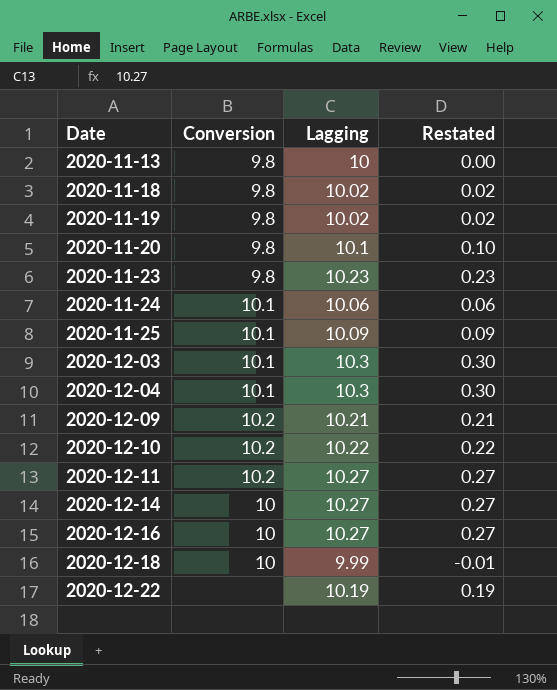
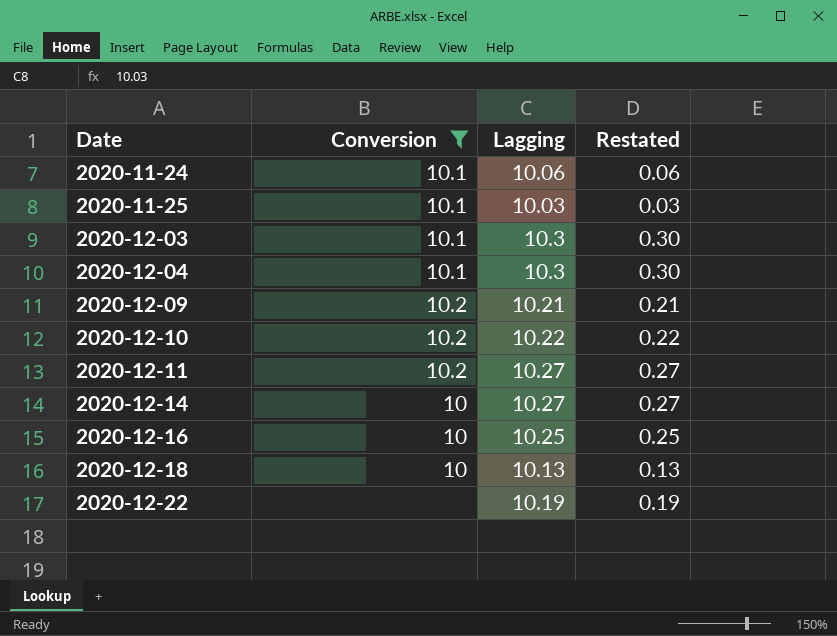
filter: none -> Conversion != 9.8
2020-11-25 | Lagging: 10.09 -> 10.03
2020-11-25 | Restated: 0.09 -> 0.03
2020-12-16 | Lagging: 10.27 -> 10.25
2020-12-16 | Restated: 0.27 -> 0.25
2020-12-18 | Lagging: 9.99 -> 10.13
2020-12-18 | Restated: -0.01 -> 0.13

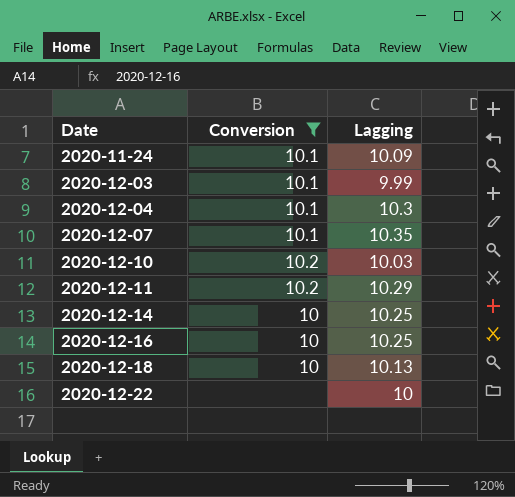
column Restated | formula: [Lagging] - 10 -> none
row 2020-11-25: 10.1 | 10.03 | 0.03 -> none
row 2020-12-09: 10.2 | 10.21 | 0.21 -> none
2020-11-24 | Lagging: 10.06 -> 10.09
2020-12-03 | Lagging: 10.3 -> 9.99
row 2020-12-07: none -> 10.1 | 10.35
2020-12-10 | Lagging: 10.22 -> 10.03
2020-12-11 | Lagging: 10.27 -> 10.29
2020-12-14 | Lagging: 10.27 -> 10.25
2020-12-22 | Lagging: 10.19 -> 10

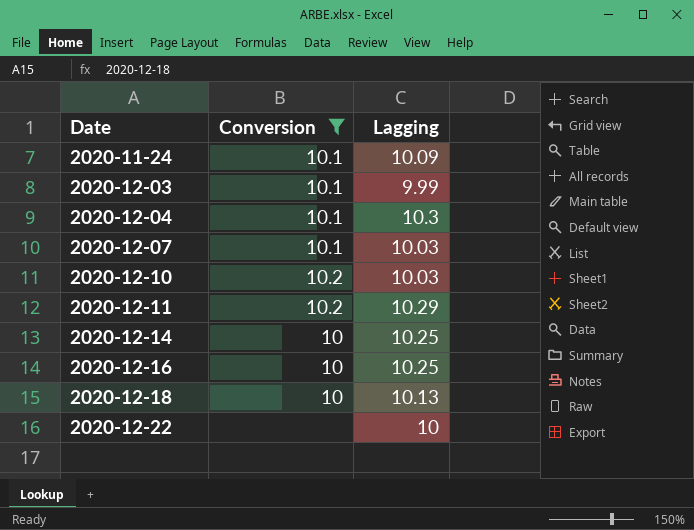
2020-12-07 | Lagging: 10.35 -> 10.03

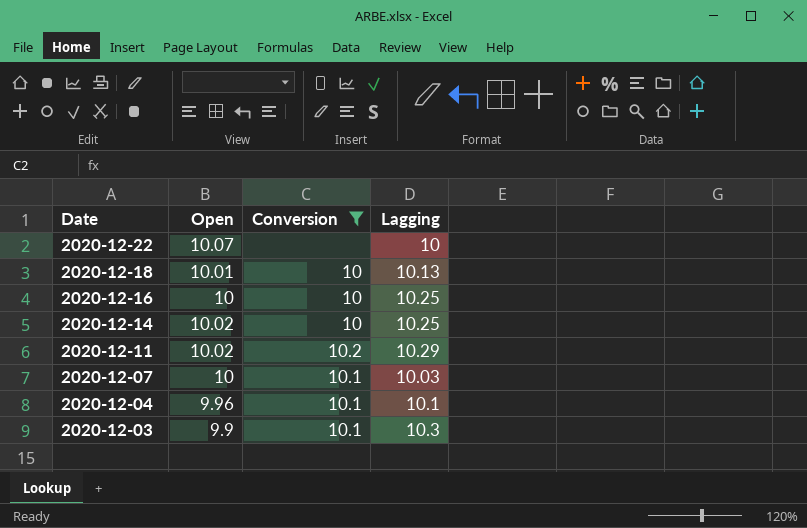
row order: Date ascending -> Date descending
column Open | position: none -> 2
row 2020-11-24: 10.1 | 10.09 -> none
row 2020-12-10: 10.2 | 10.03 -> none
2020-12-04 | Lagging: 10.3 -> 10.1
2020-12-03 | Lagging: 9.99 -> 10.3

